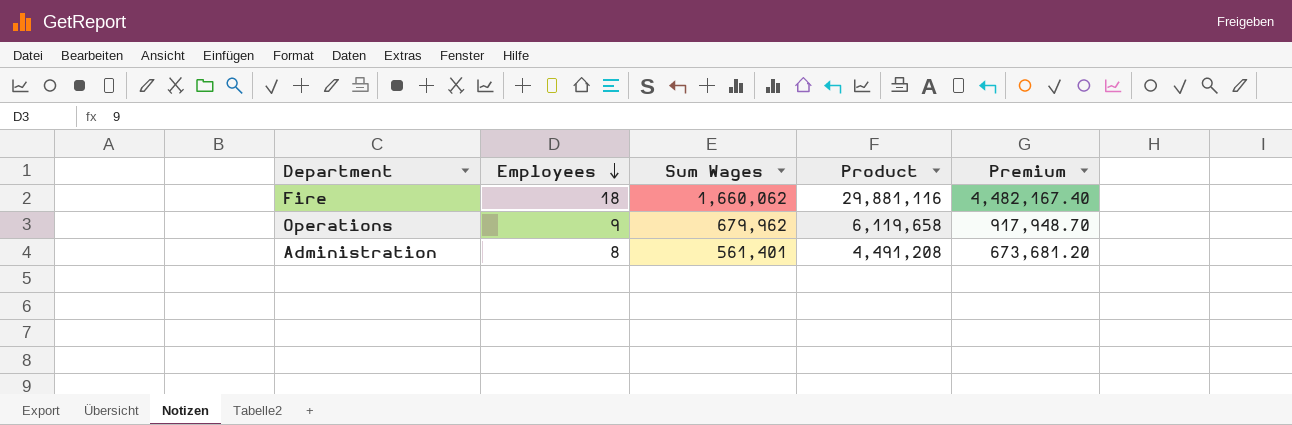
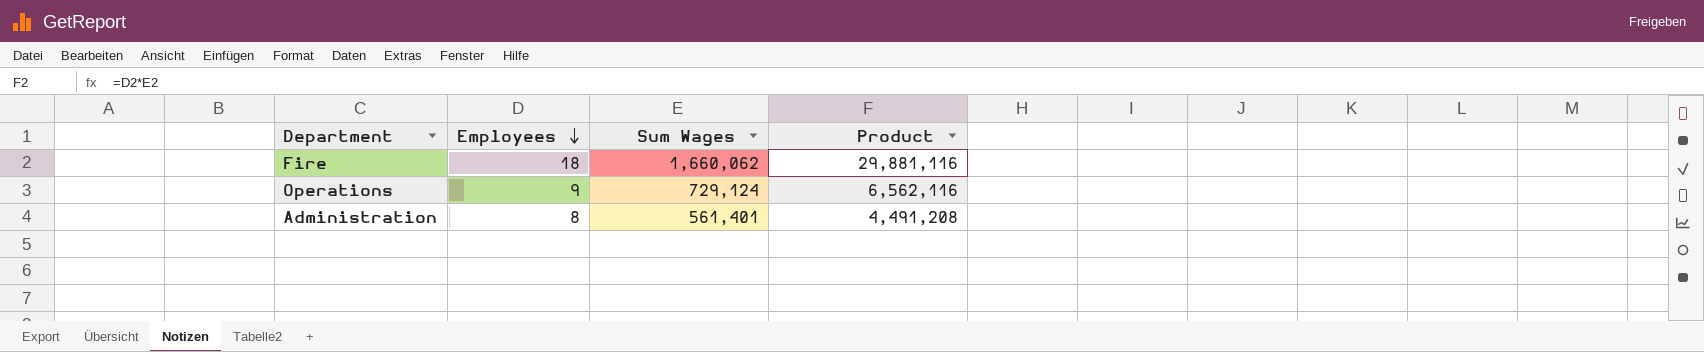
column Premium | formula: [Product] * 0.15 -> none
Operations | Sum Wages: 679,962 -> 729,124
Operations | Product: 6,119,658 -> 6,562,116

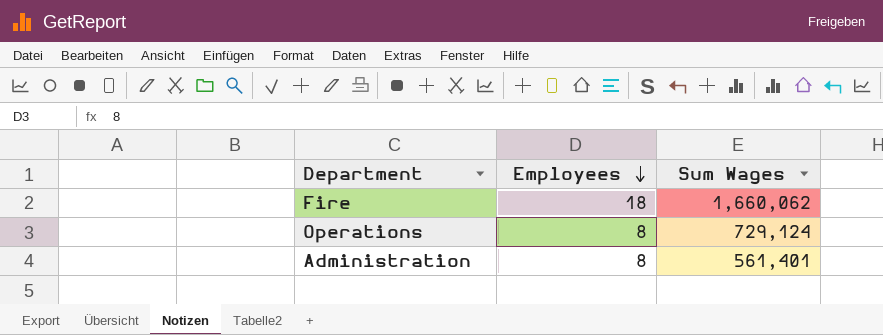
column Product | formula: [Employees] * [Sum Wages] -> none
Operations | Employees: 9 -> 8

